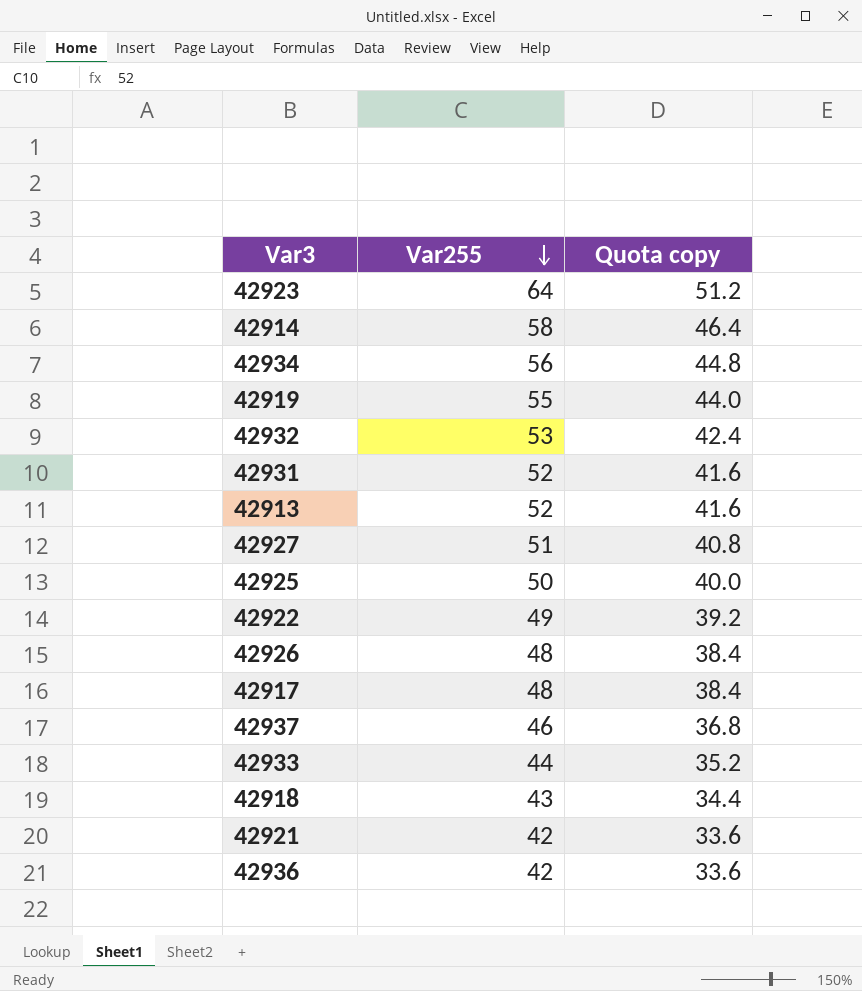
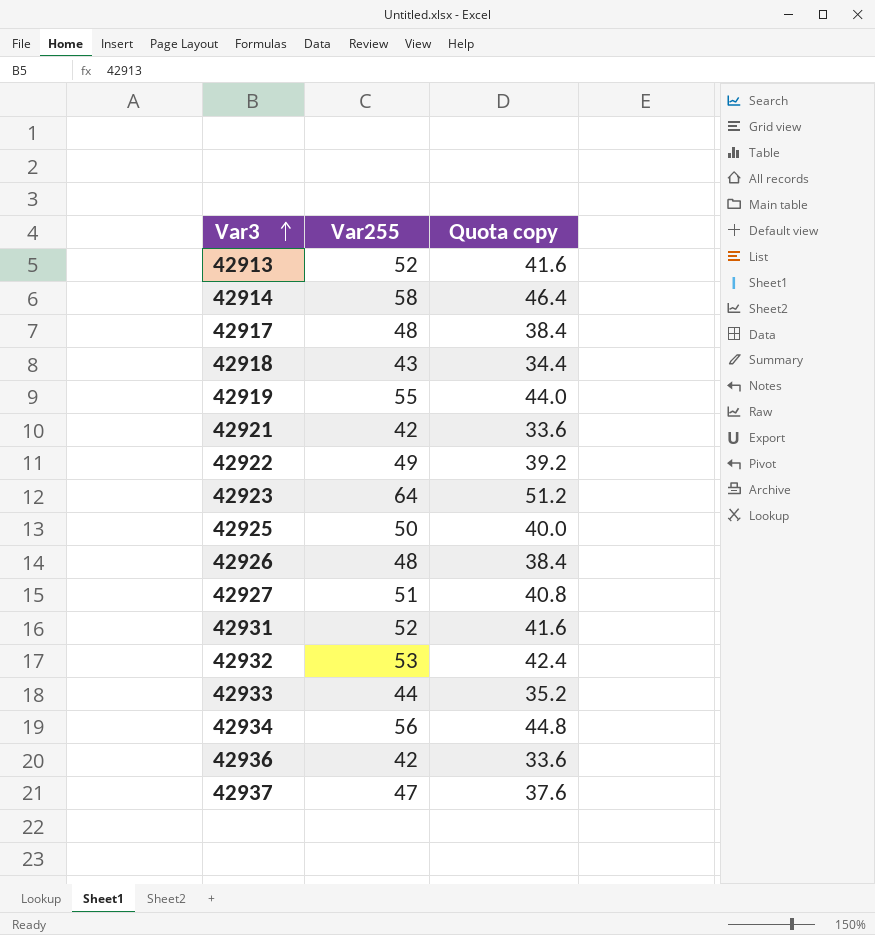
row order: Var255 descending -> Var3 ascending
42937 | Var255: 46 -> 47
42937 | Quota copy: 36.8 -> 37.6

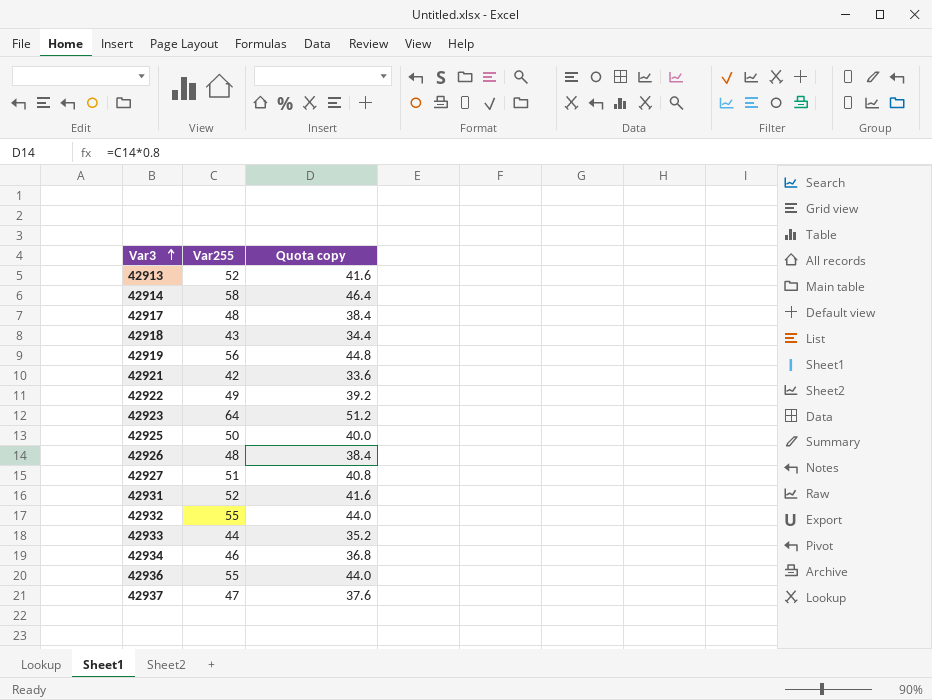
42919 | Var255: 55 -> 56
42919 | Quota copy: 44.0 -> 44.8
42932 | Var255: 53 -> 55
42932 | Quota copy: 42.4 -> 44.0
42934 | Var255: 56 -> 46
42934 | Quota copy: 44.8 -> 36.8
42936 | Var255: 42 -> 55
42936 | Quota copy: 33.6 -> 44.0

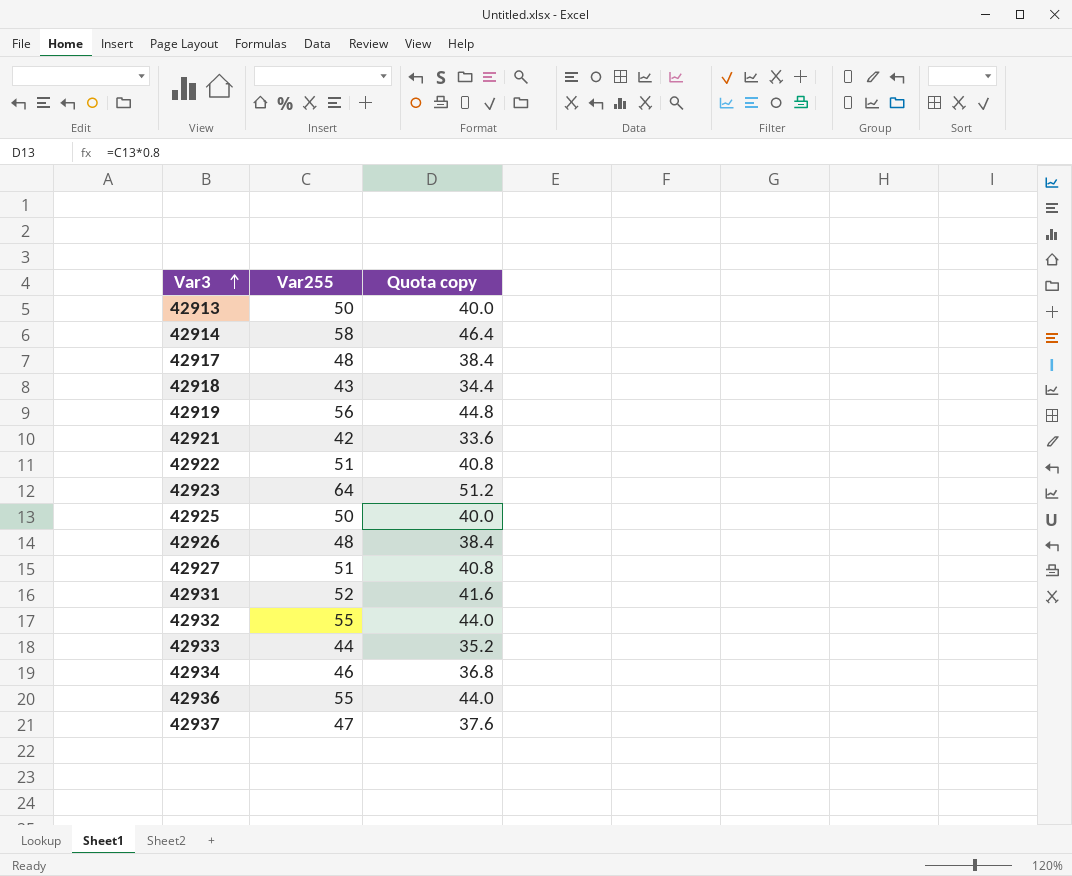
42913 | Var255: 52 -> 50
42913 | Quota copy: 41.6 -> 40.0
42922 | Var255: 49 -> 51
42922 | Quota copy: 39.2 -> 40.8

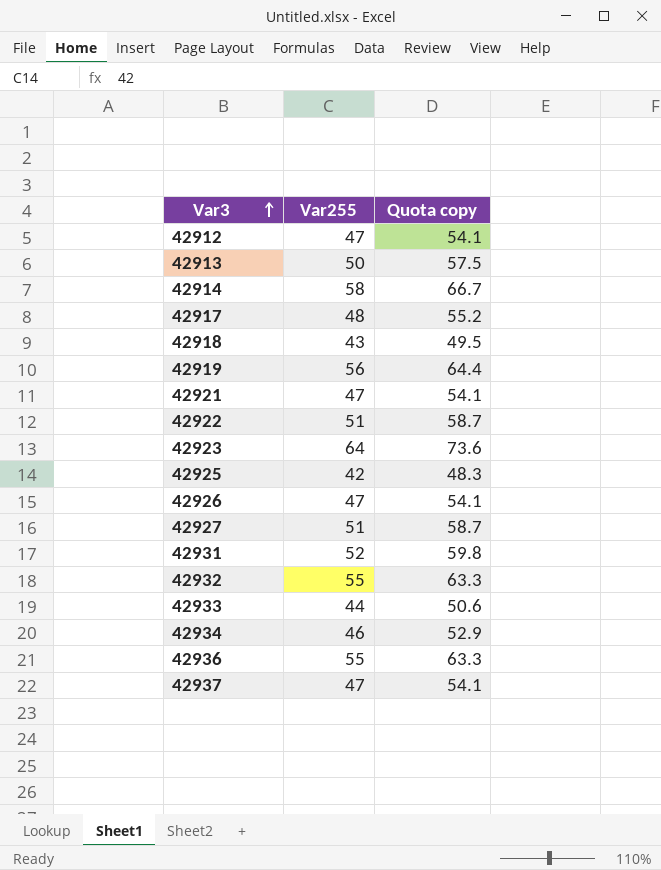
column Quota copy | formula: [Var255] * 0.8 -> [Var255] * 1.15
row 42912: none -> 47 | 54.1
42921 | Var255: 42 -> 47
42925 | Var255: 50 -> 42
42926 | Var255: 48 -> 47

